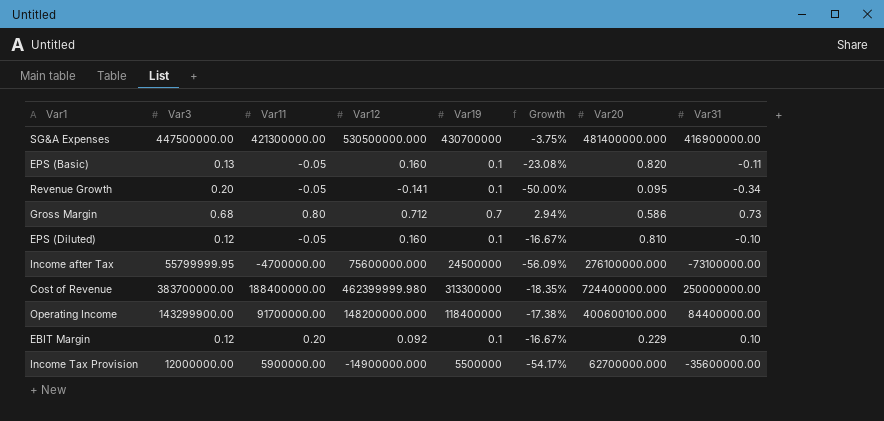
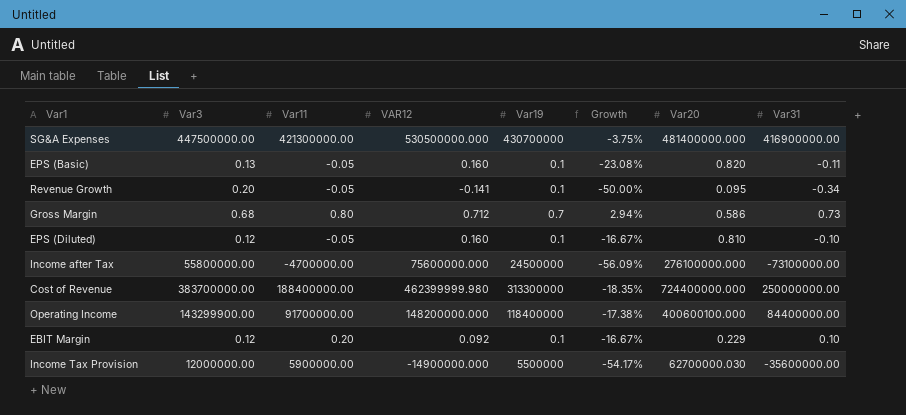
column name: Var12 -> VAR12
Income after Tax | Var3: 55799999.95 -> 55800000.00
Income Tax Provision | Var20: 62700000.000 -> 62700000.030

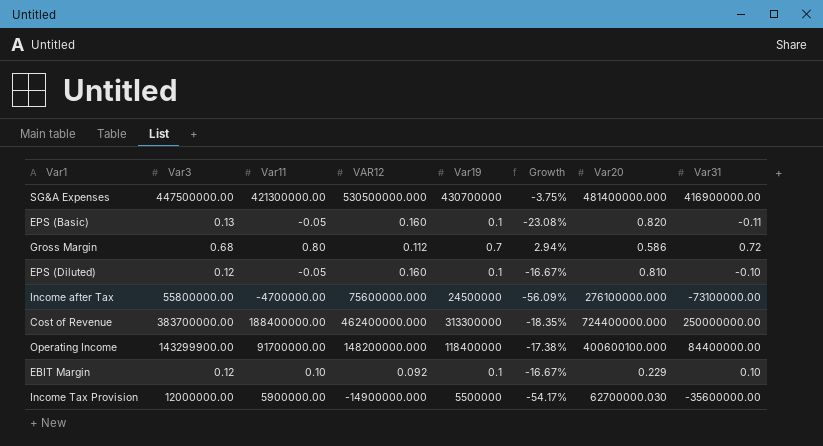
row Revenue Growth: 0.20 | -0.05 | -0.141 | 0.1 | -50.00% | 0.095 | -0.34 -> none
Gross Margin | VAR12: 0.712 -> 0.112
Gross Margin | Var31: 0.73 -> 0.72
Cost of Revenue | VAR12: 462399999.980 -> 462400000.000
EBIT Margin | Var11: 0.20 -> 0.10

